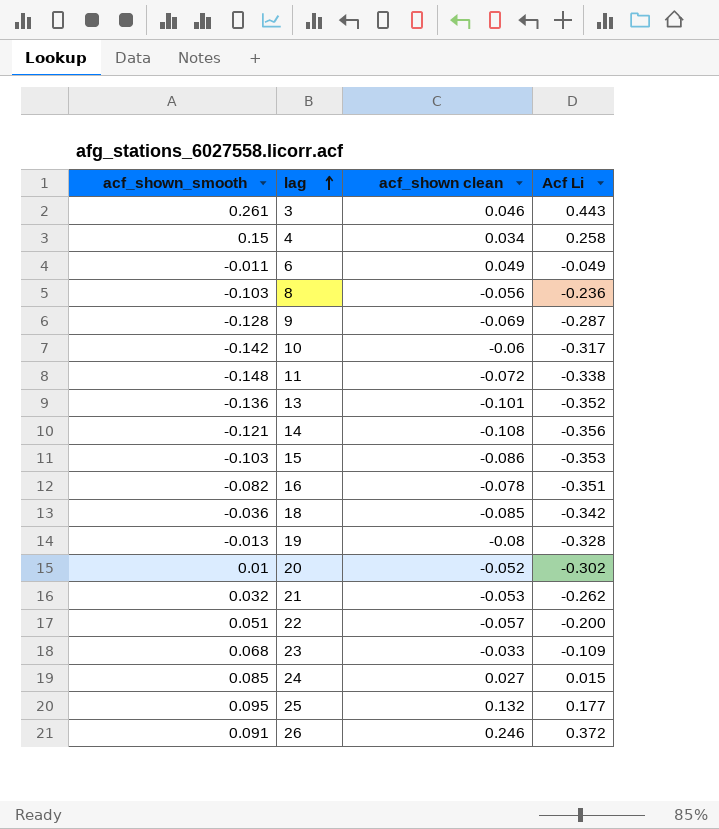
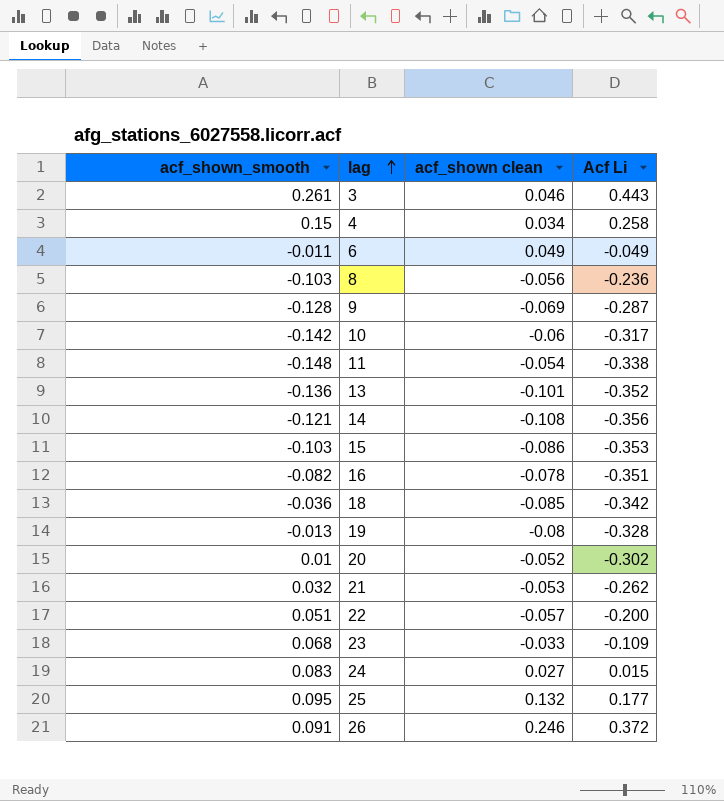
11 | acf_shown clean: -0.072 -> -0.054
24 | acf_shown_smooth: 0.085 -> 0.083

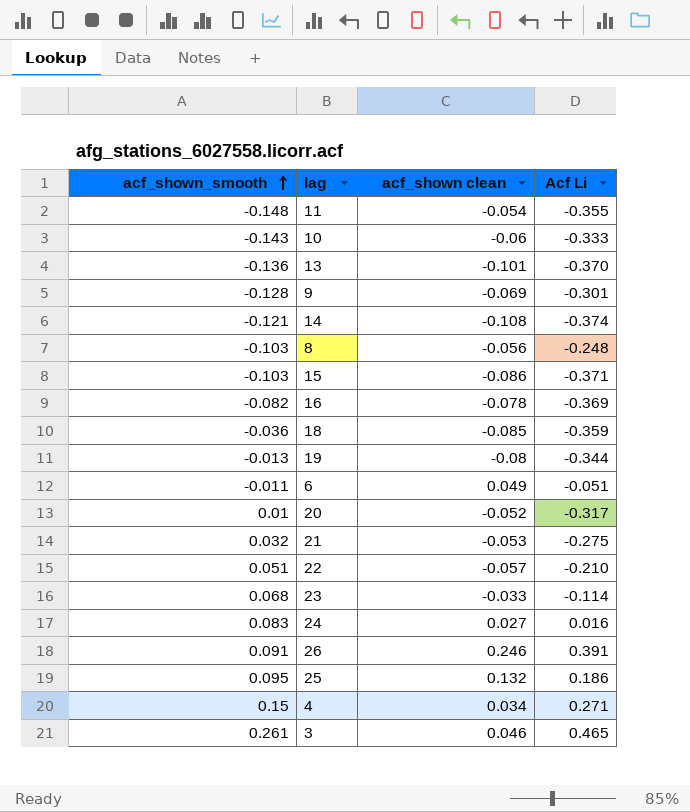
row order: lag ascending -> acf_shown_smooth ascending
11 | Acf Li: -0.338 -> -0.355
10 | acf_shown_smooth: -0.142 -> -0.143
10 | Acf Li: -0.317 -> -0.333
13 | Acf Li: -0.352 -> -0.370
9 | Acf Li: -0.287 -> -0.301
14 | Acf Li: -0.356 -> -0.374
8 | Acf Li: -0.236 -> -0.248
15 | Acf Li: -0.353 -> -0.371
16 | Acf Li: -0.351 -> -0.369
18 | Acf Li: -0.342 -> -0.359
19 | Acf Li: -0.328 -> -0.344
6 | Acf Li: -0.049 -> -0.051
20 | Acf Li: -0.302 -> -0.317
21 | Acf Li: -0.262 -> -0.275
22 | Acf Li: -0.200 -> -0.210
23 | Acf Li: -0.109 -> -0.114
24 | Acf Li: 0.015 -> 0.016
26 | Acf Li: 0.372 -> 0.391
25 | Acf Li: 0.177 -> 0.186
4 | Acf Li: 0.258 -> 0.271
3 | Acf Li: 0.443 -> 0.465

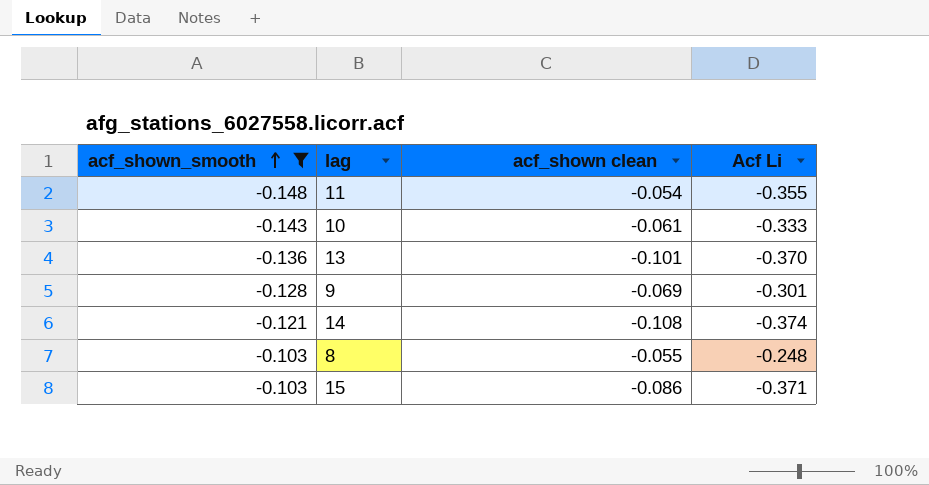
filter: none -> acf_shown_smooth <= -0.103
10 | acf_shown clean: -0.06 -> -0.061
8 | acf_shown clean: -0.056 -> -0.055

